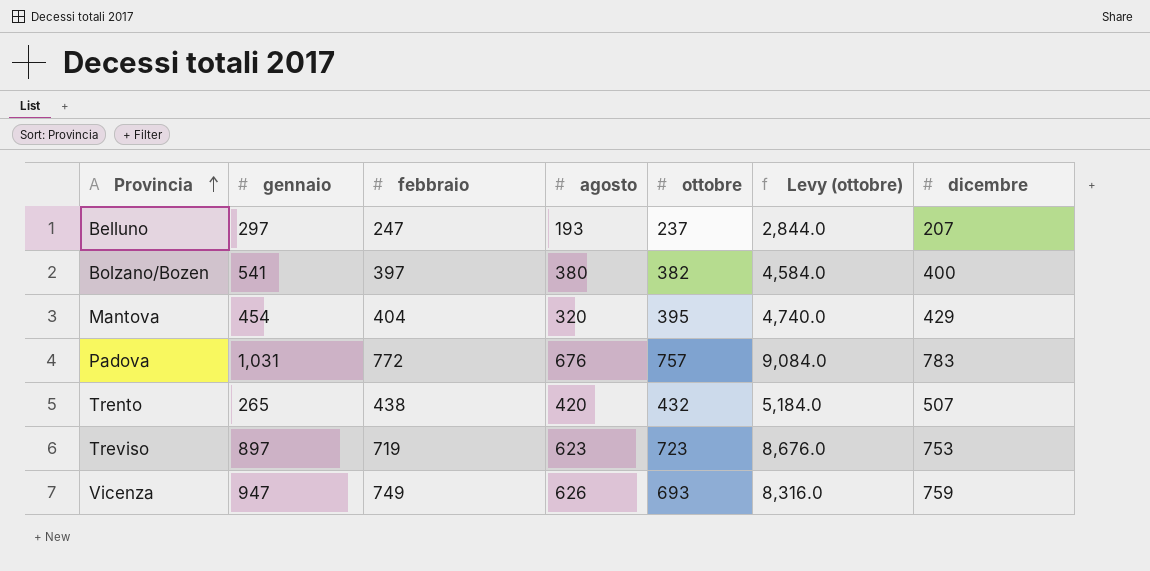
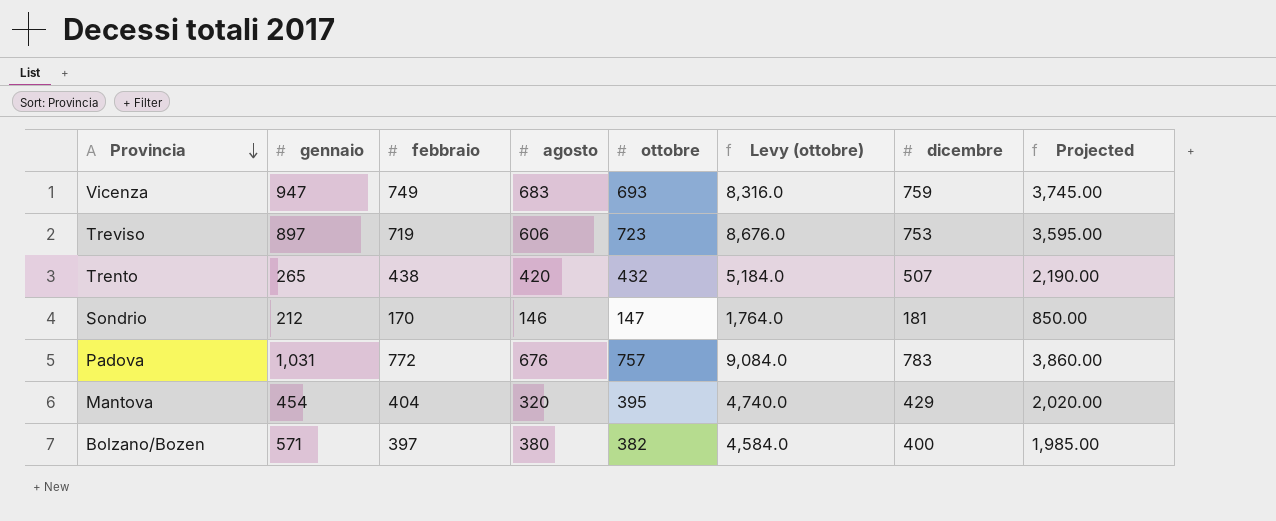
row order: Provincia ascending -> Provincia descending
column Projected | formula: none -> [febbraio] * 5
row Belluno: 297 | 247 | 193 | 237 | 2,844.0 | 207 -> none
Vicenza | agosto: 626 -> 683
Treviso | agosto: 623 -> 606
row Sondrio: none -> 212 | 170 | 146 | 147 | 1,764.0 | 181 | 850.00
Bolzano/Bozen | gennaio: 541 -> 571

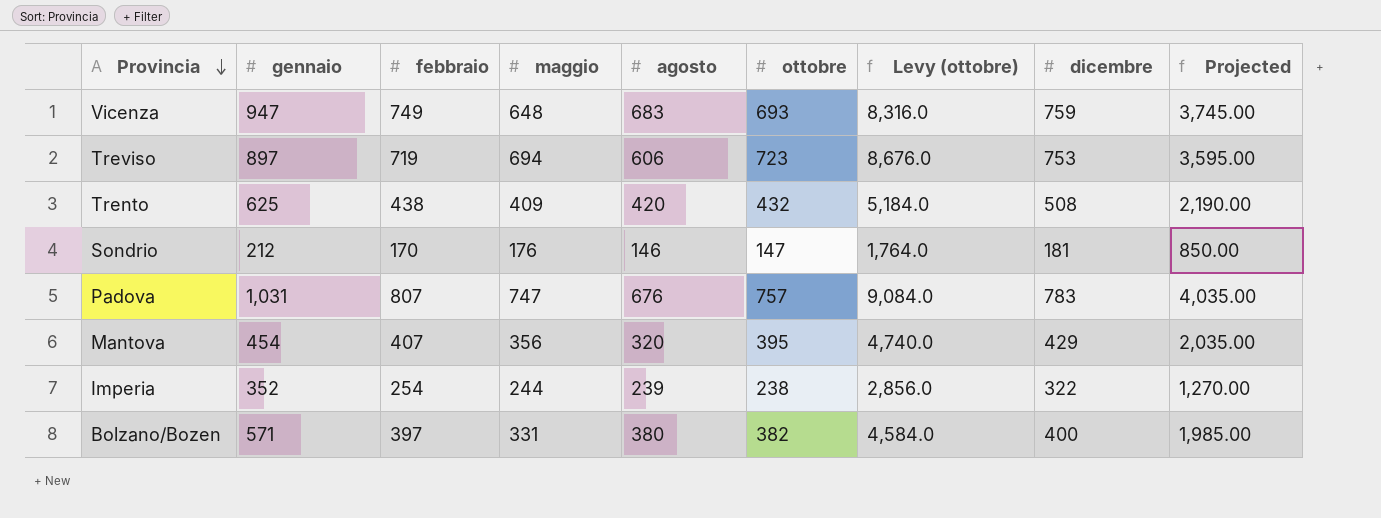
column maggio | position: none -> 4
Trento | gennaio: 265 -> 625
Trento | dicembre: 507 -> 508
Padova | febbraio: 772 -> 807
Padova | Projected: 3,860.00 -> 4,035.00
Mantova | febbraio: 404 -> 407
Mantova | Projected: 2,020.00 -> 2,035.00
row Imperia: none -> 352 | 254 | 244 | 239 | 238 | 2,856.0 | 322 | 1,270.00

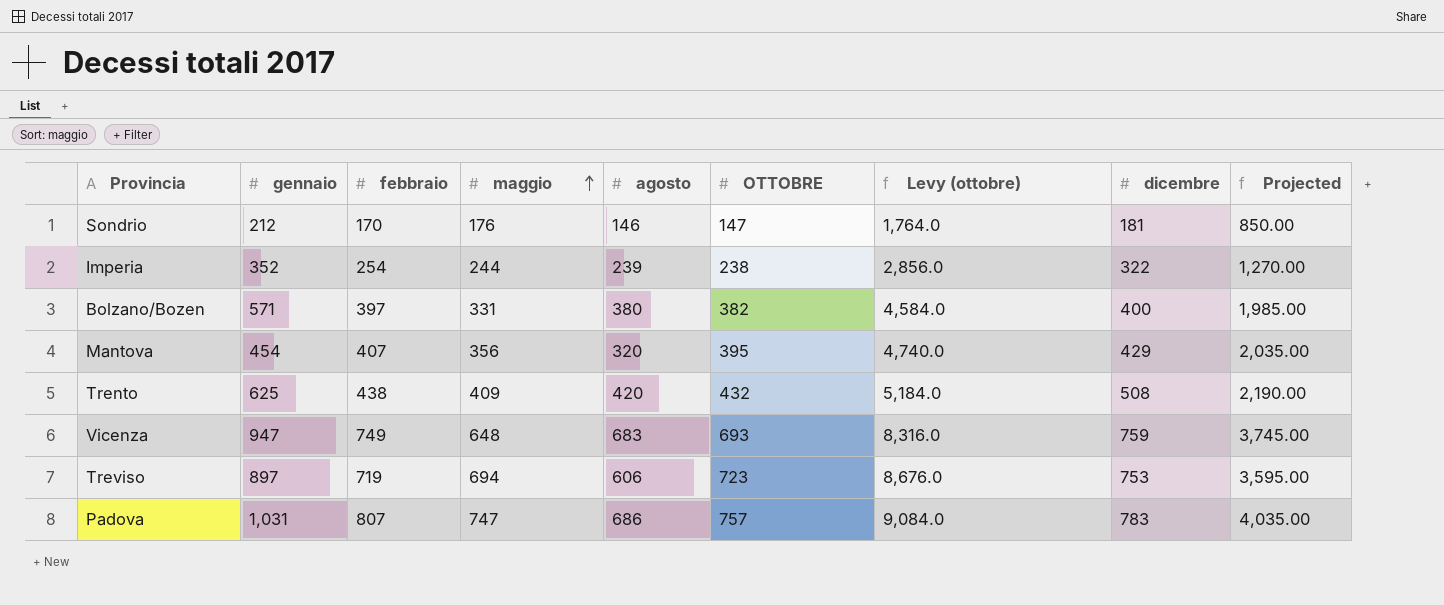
row order: Provincia descending -> maggio ascending
column name: ottobre -> OTTOBRE
Padova | agosto: 676 -> 686

